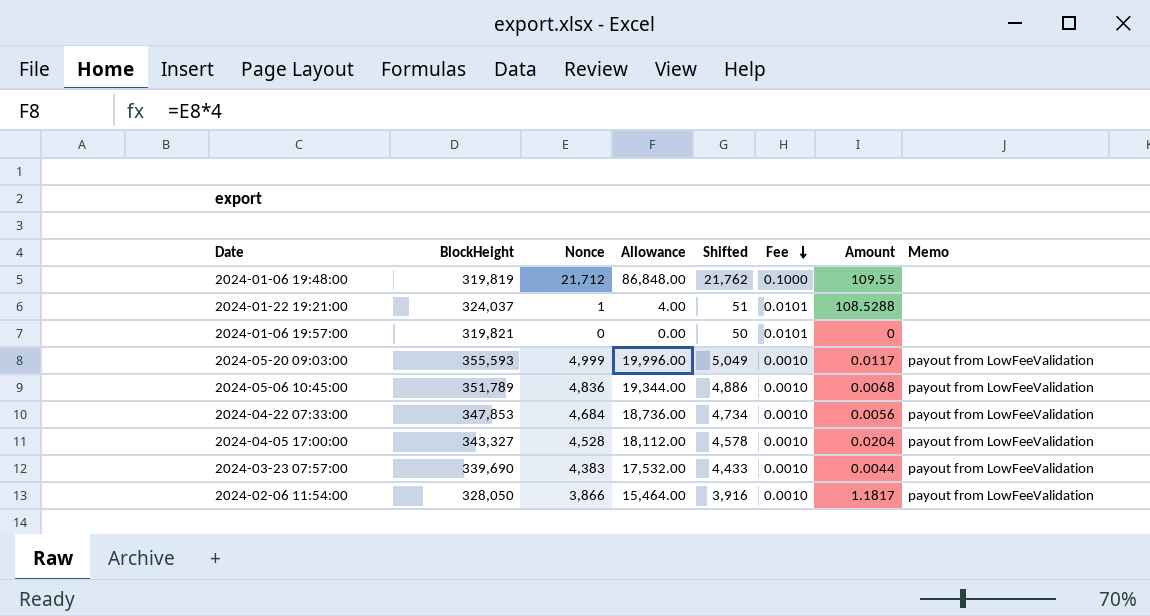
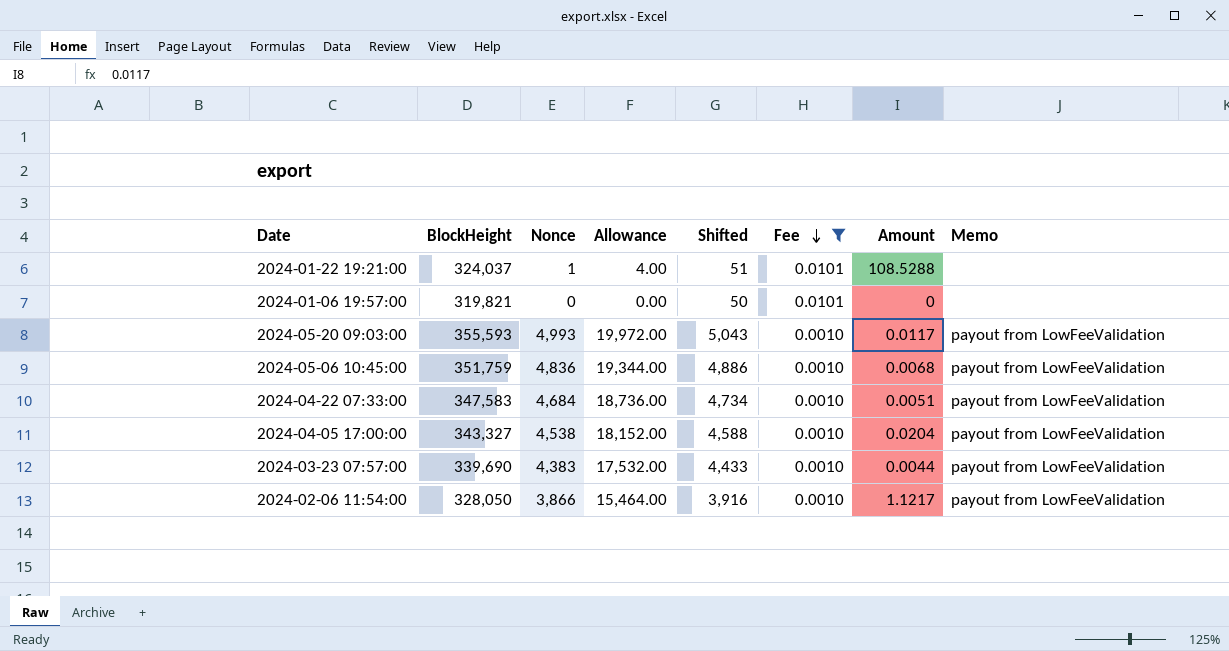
filter: none -> Fee != 0.1000
2024-05-20 09:03:00 | Nonce: 4,999 -> 4,993
2024-05-20 09:03:00 | Allowance: 19,996.00 -> 19,972.00
2024-05-20 09:03:00 | Shifted: 5,049 -> 5,043
2024-05-06 10:45:00 | BlockHeight: 351,789 -> 351,759
2024-04-22 07:33:00 | BlockHeight: 347,853 -> 347,583
2024-04-22 07:33:00 | Amount: 0.0056 -> 0.0051
2024-04-05 17:00:00 | Nonce: 4,528 -> 4,538
2024-04-05 17:00:00 | Allowance: 18,112.00 -> 18,152.00
2024-04-05 17:00:00 | Shifted: 4,578 -> 4,588
2024-02-06 11:54:00 | Amount: 1.1817 -> 1.1217

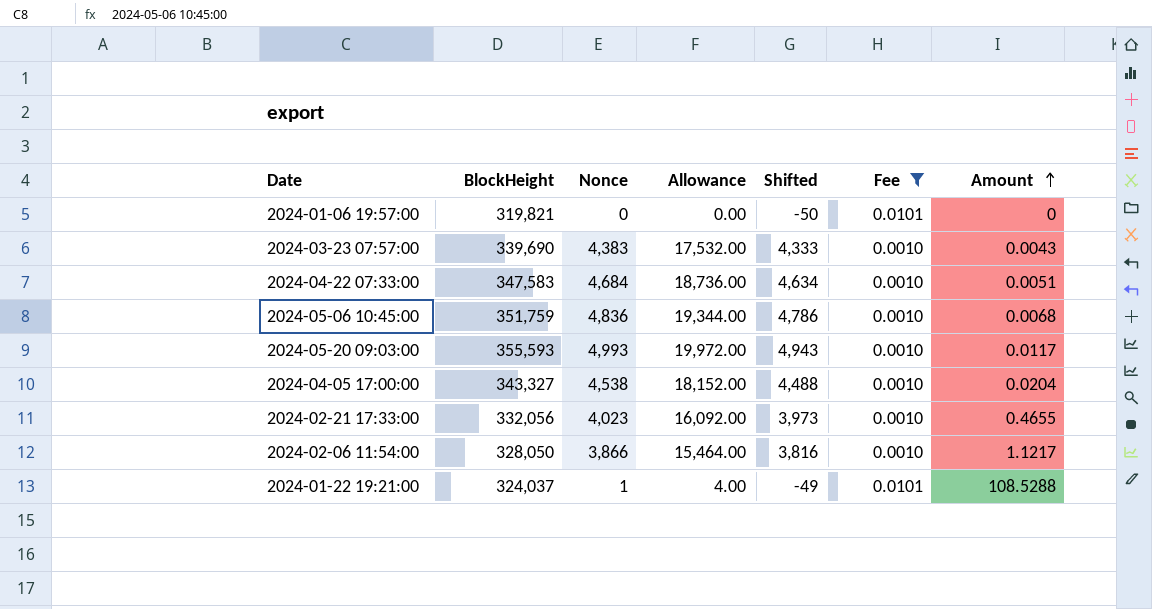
row order: Fee descending -> Amount ascending
column Memo | position: 8 -> none
column Shifted | formula: [Nonce] + 50 -> [Nonce] - 50
2024-03-23 07:57:00 | Amount: 0.0044 -> 0.0043
row 2024-02-21 17:33:00: none -> 332,056 | 4,023 | 16,092.00 | 3,973 | 0.0010 | 0.4655

